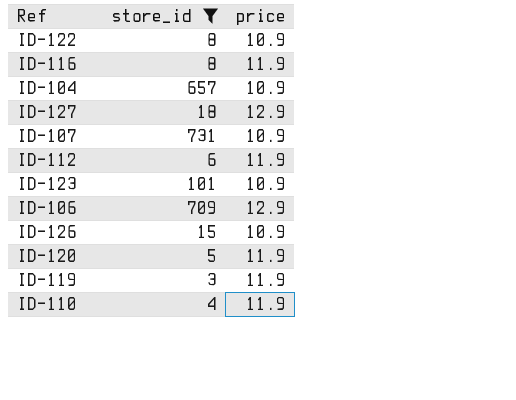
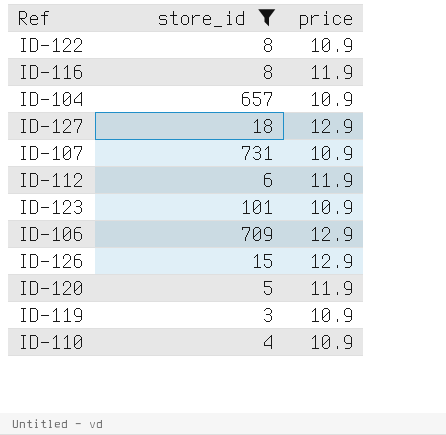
ID-126 | price: 10.9 -> 12.9
ID-119 | price: 11.9 -> 10.9
ID-110 | price: 11.9 -> 10.9

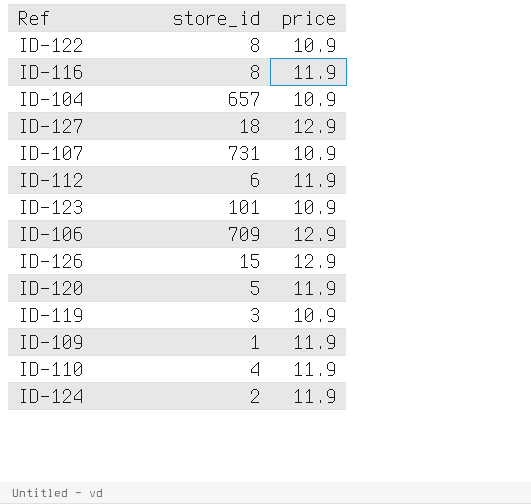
filter: store_id >= 3 -> none
ID-110 | price: 10.9 -> 11.9

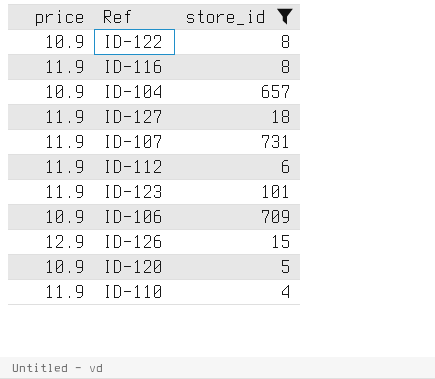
filter: none -> store_id >= 4
column price | position: 3 -> 1
ID-127 | price: 12.9 -> 11.9
ID-107 | price: 10.9 -> 11.9
ID-123 | price: 10.9 -> 11.9
ID-106 | price: 12.9 -> 10.9
ID-120 | price: 11.9 -> 10.9

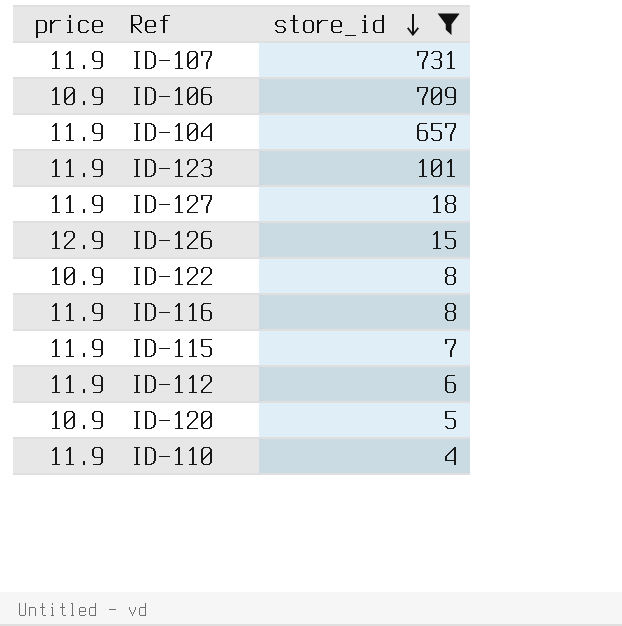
row order: none -> store_id descending
ID-104 | price: 10.9 -> 11.9
row ID-115: none -> 11.9 | 7

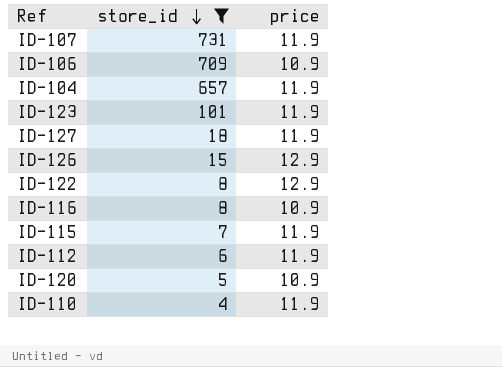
column price | position: 1 -> 3
ID-122 | price: 10.9 -> 12.9
ID-116 | price: 11.9 -> 10.9

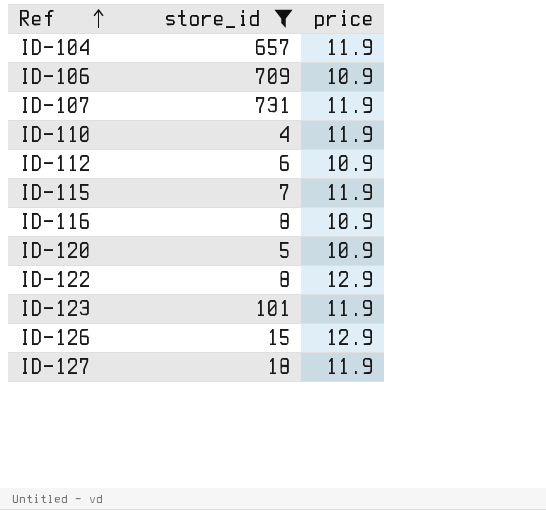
row order: store_id descending -> Ref ascending
ID-112 | price: 11.9 -> 10.9

